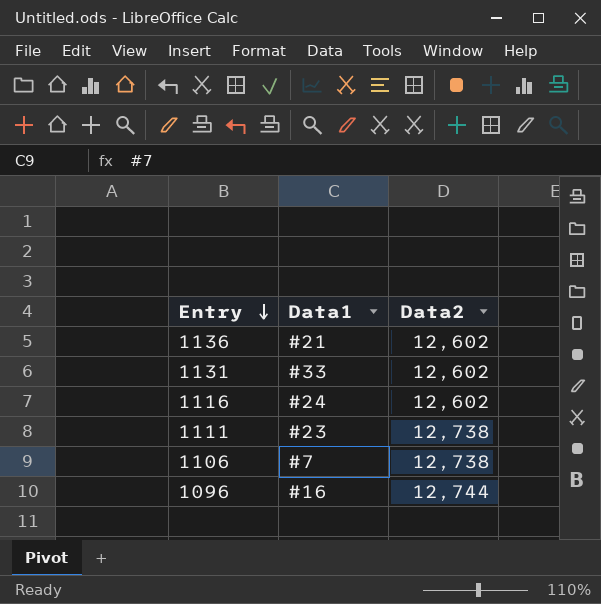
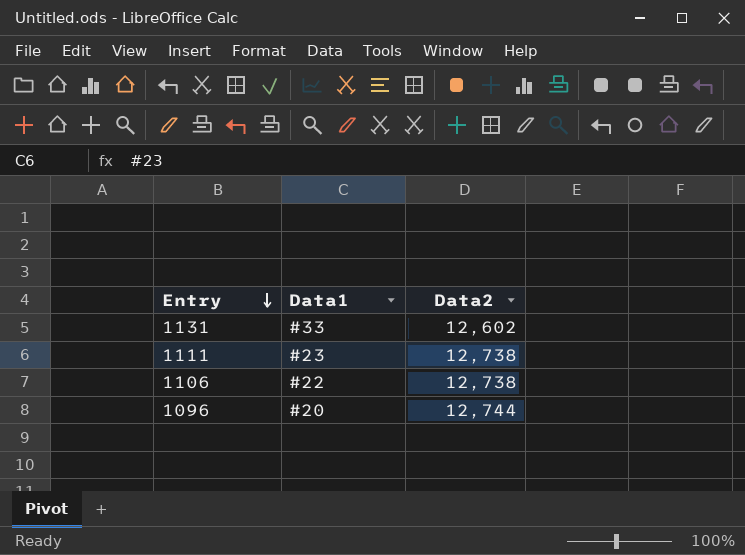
row 1136: #21 | 12,602 -> none
row 1116: #24 | 12,602 -> none
1106 | Data1: #7 -> #22
1096 | Data1: #16 -> #20

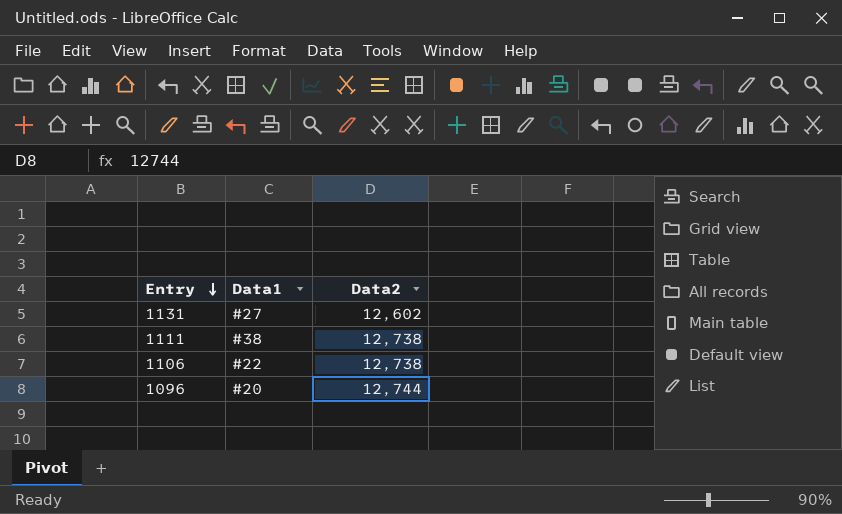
1131 | Data1: #33 -> #27
1111 | Data1: #23 -> #38

